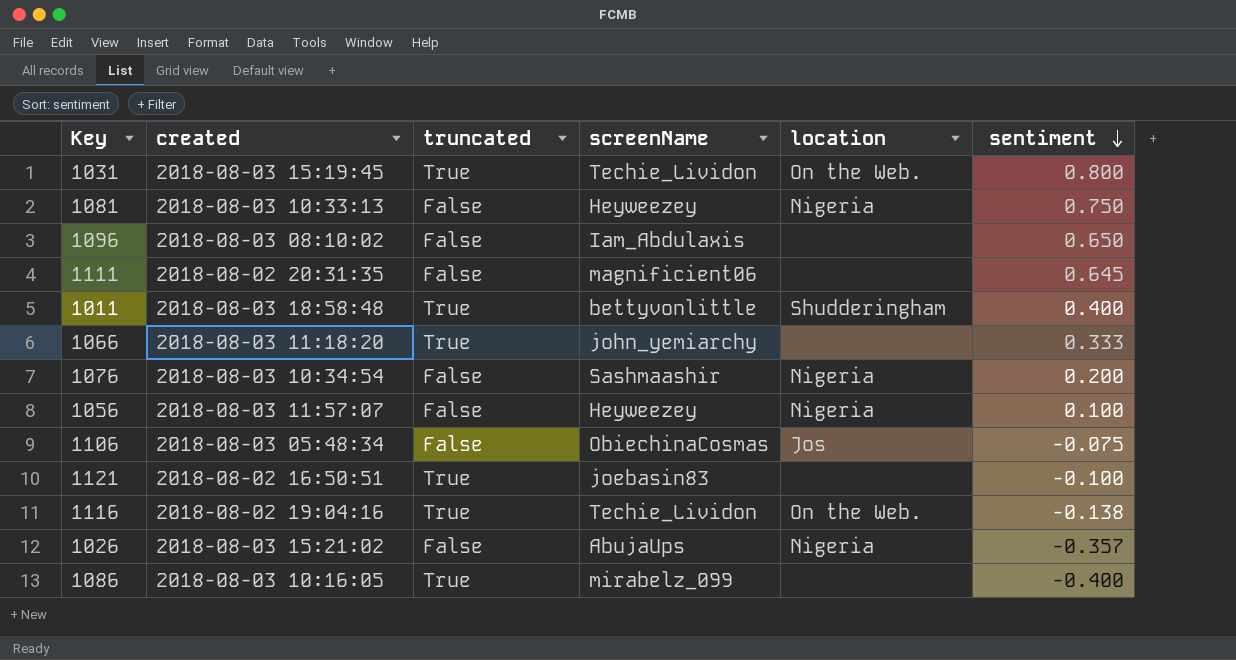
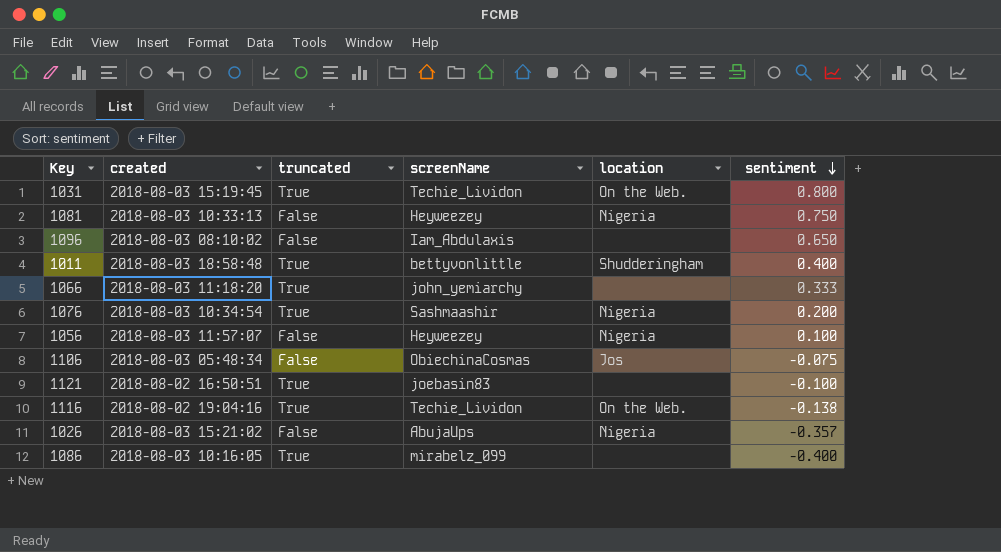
row 1111: 2018-08-02 20:31:35 | False | magnificient06 | none | 0.645 -> none
1076 | truncated: False -> True

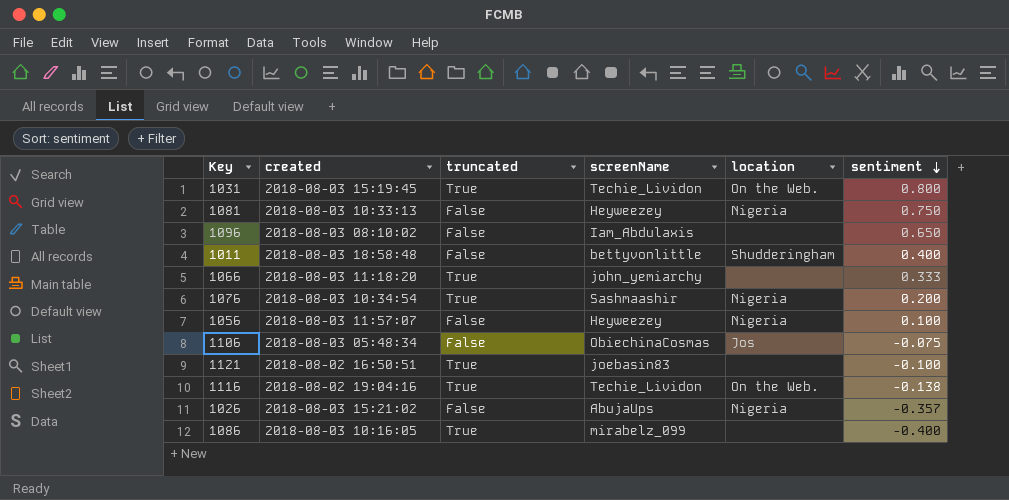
1011 | truncated: True -> False

